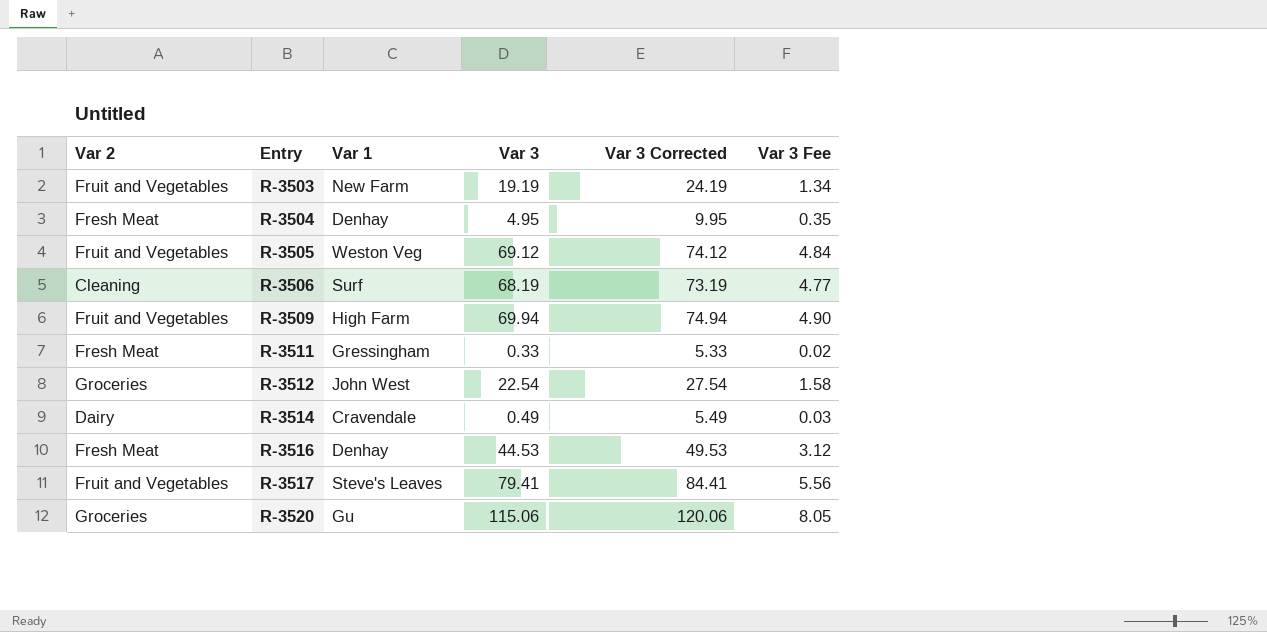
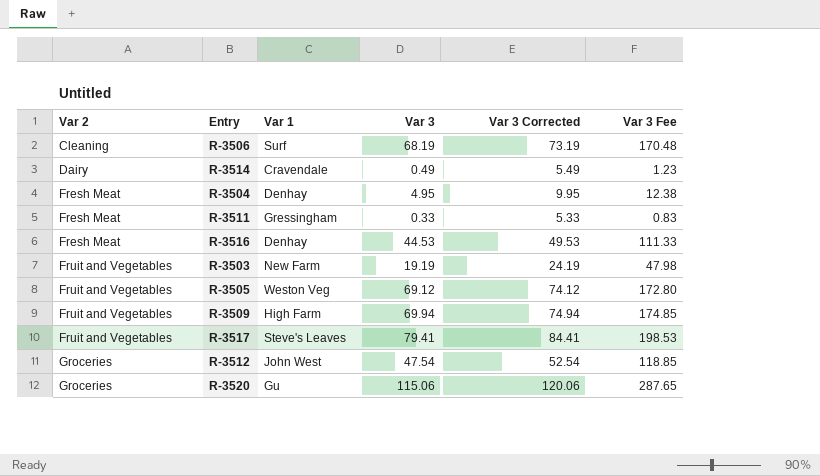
row order: Entry ascending -> Var 2 ascending
column Var 3 Fee | formula: [Var 3] * 0.07 -> [Var 3] * 2.5
R-3512 | Var 3: 22.54 -> 47.54
R-3512 | Var 3 Corrected: 27.54 -> 52.54

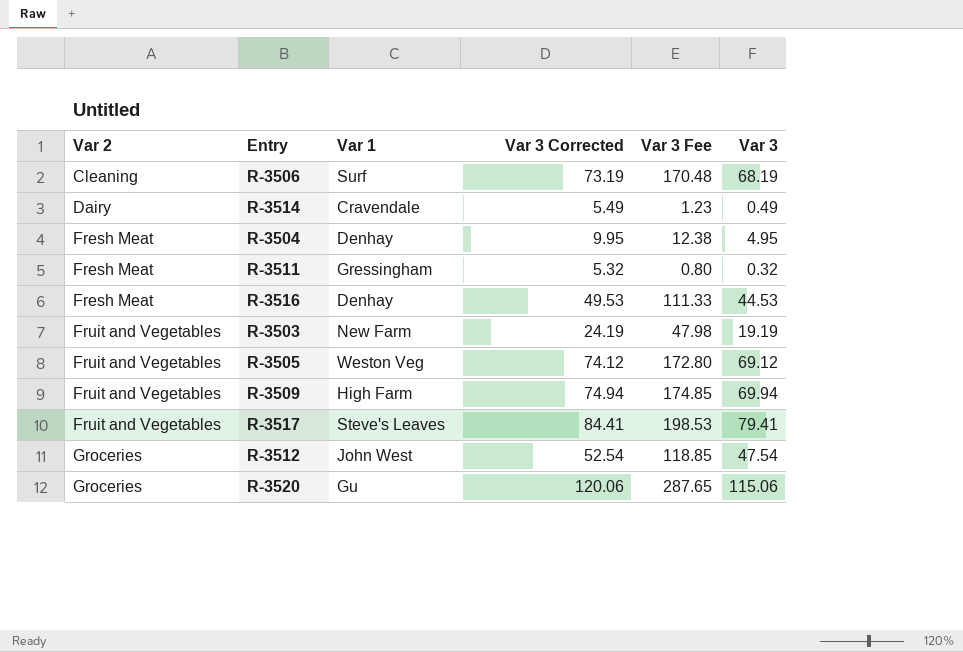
column Var 3 | position: 4 -> 6
R-3511 | Var 3 Corrected: 5.33 -> 5.32
R-3511 | Var 3 Fee: 0.83 -> 0.80
R-3511 | Var 3: 0.33 -> 0.32

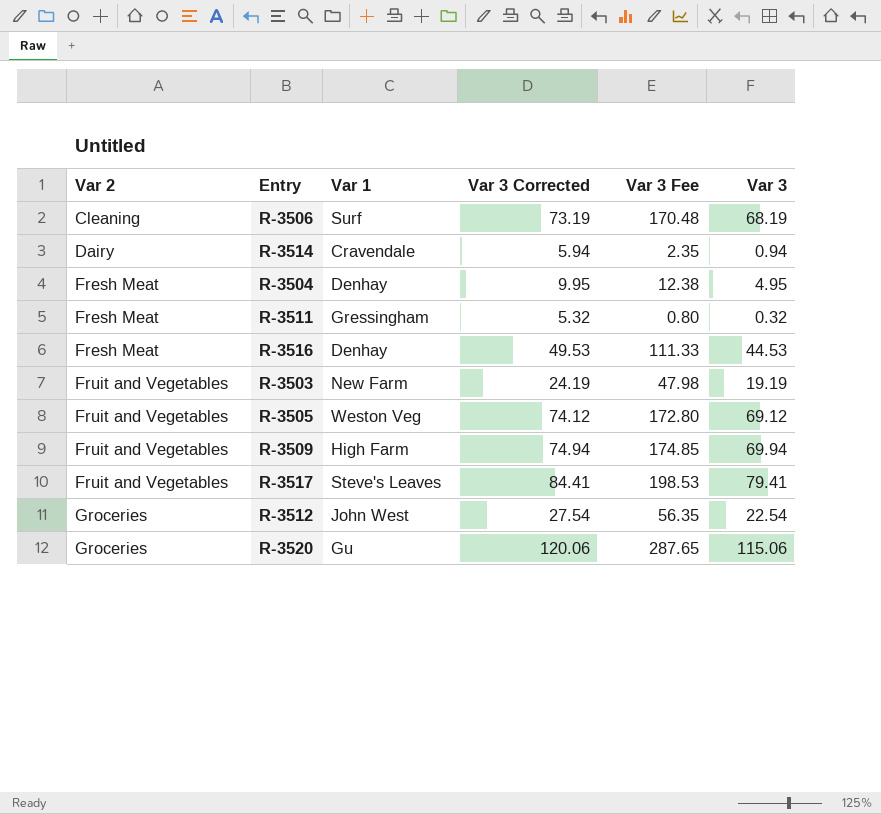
R-3514 | Var 3 Corrected: 5.49 -> 5.94
R-3514 | Var 3 Fee: 1.23 -> 2.35
R-3514 | Var 3: 0.49 -> 0.94
R-3512 | Var 3 Corrected: 52.54 -> 27.54
R-3512 | Var 3 Fee: 118.85 -> 56.35
R-3512 | Var 3: 47.54 -> 22.54

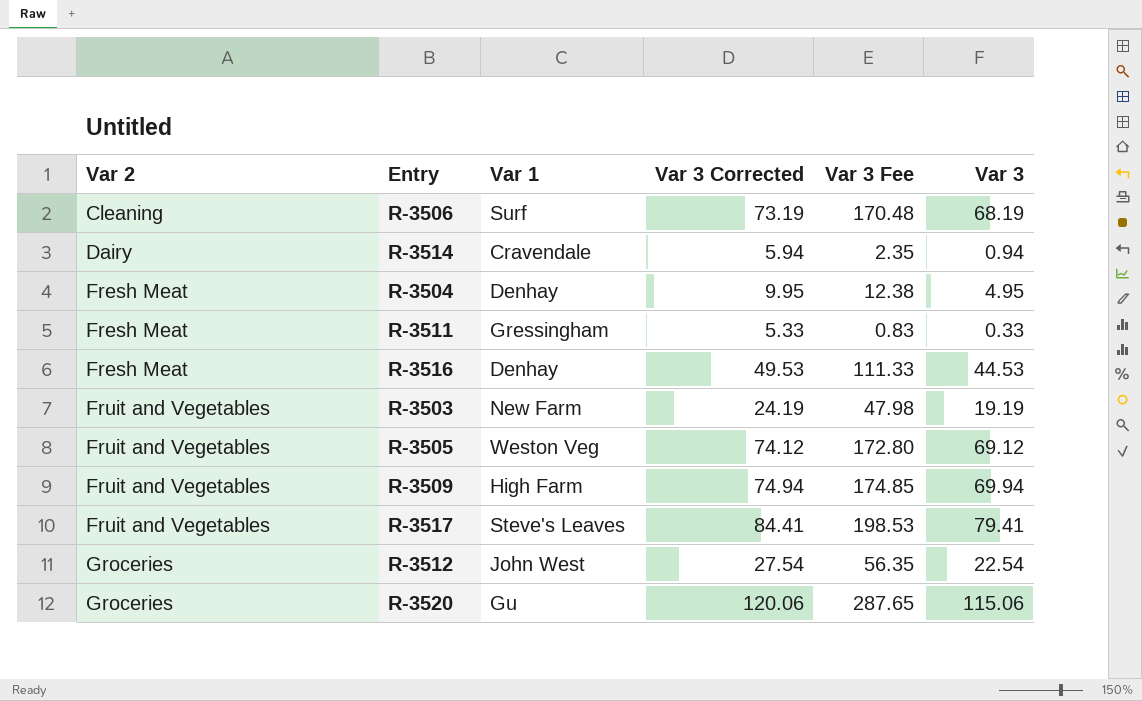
R-3511 | Var 3 Corrected: 5.32 -> 5.33
R-3511 | Var 3 Fee: 0.80 -> 0.83
R-3511 | Var 3: 0.32 -> 0.33

